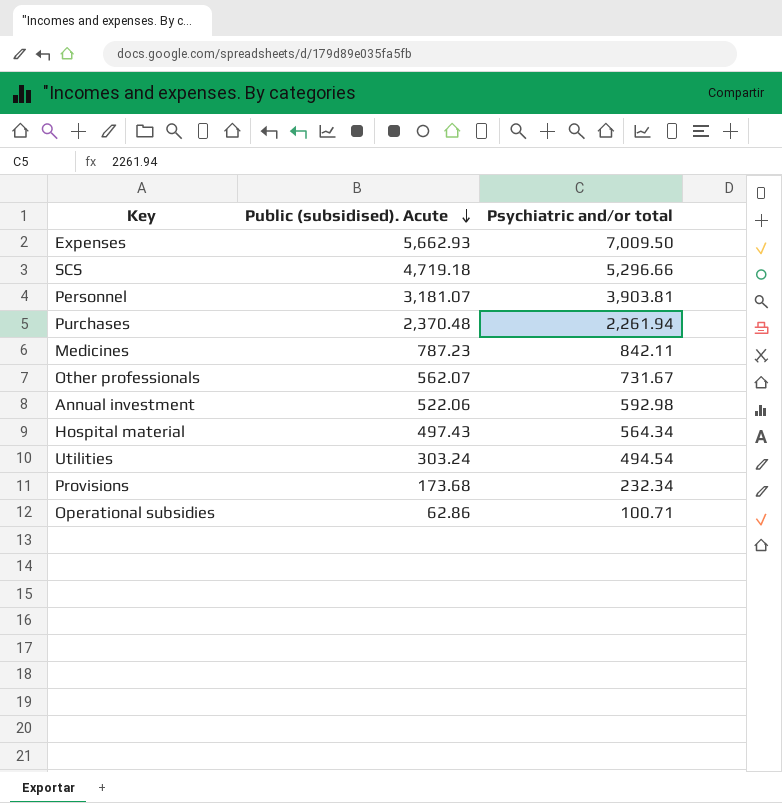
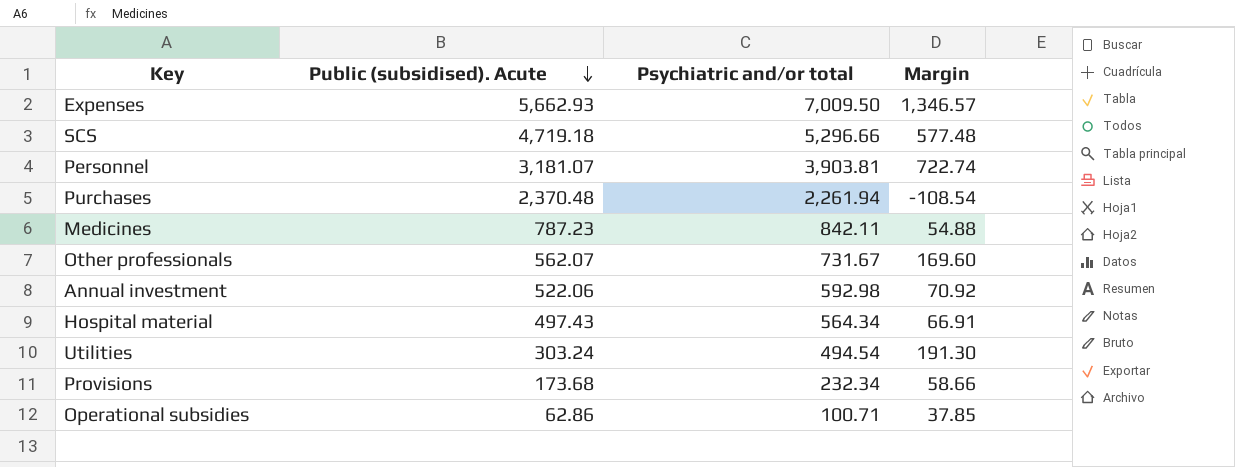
column Margin | formula: none -> [Psychiatric and/or total] - [Public (subsidised). Acute]

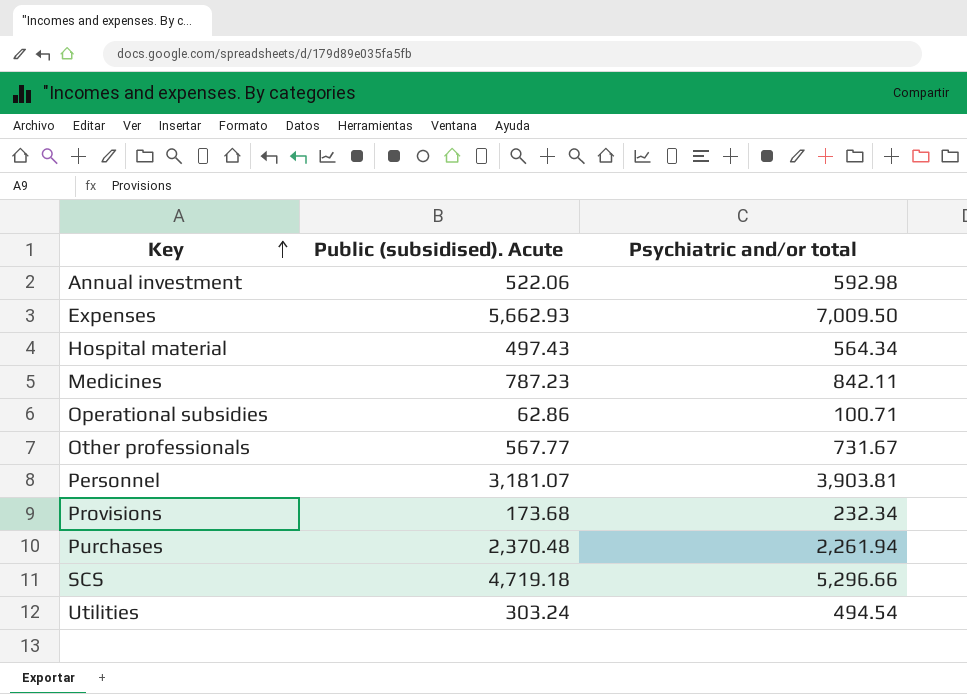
row order: Public (subsidised). Acute descending -> Key ascending
column Margin | formula: [Psychiatric and/or total] - [Public (subsidised). Acute] -> none
Other professionals | Public (subsidised). Acute: 562.07 -> 567.77

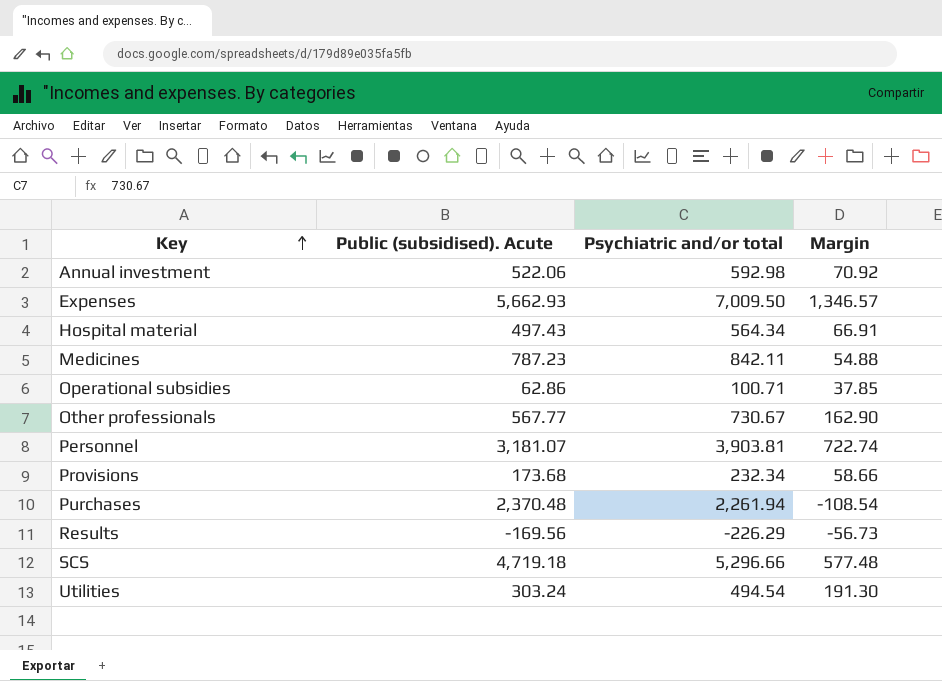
column Margin | formula: none -> [Psychiatric and/or total] - [Public (subsidised). Acute]
Other professionals | Psychiatric and/or total: 731.67 -> 730.67
row Results: none -> -169.56 | -226.29 | -56.73

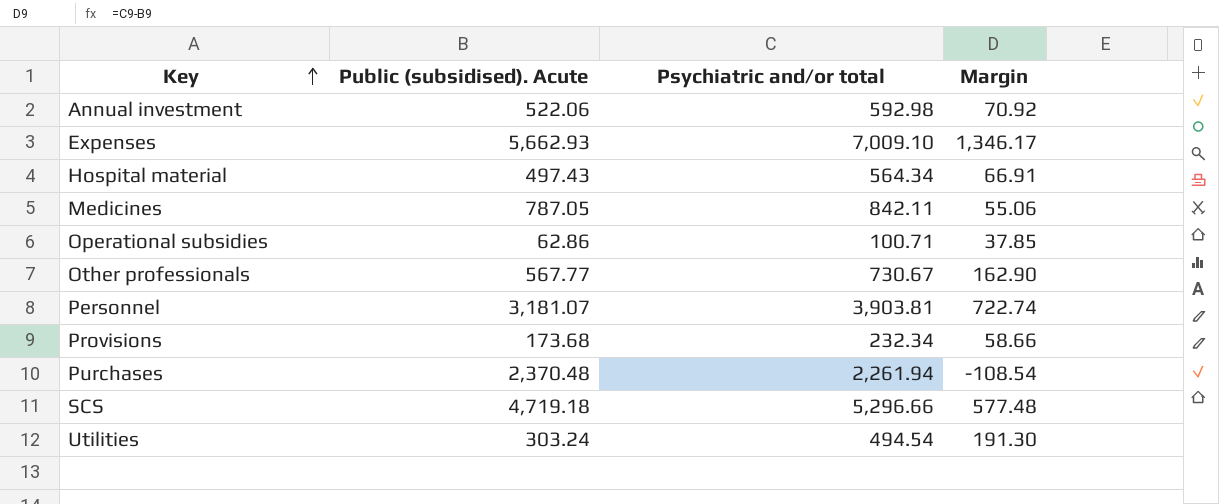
row Results: -169.56 | -226.29 | -56.73 -> none
Expenses | Psychiatric and/or total: 7,009.50 -> 7,009.10
Expenses | Margin: 1,346.57 -> 1,346.17
Medicines | Public (subsidised). Acute: 787.23 -> 787.05
Medicines | Margin: 54.88 -> 55.06

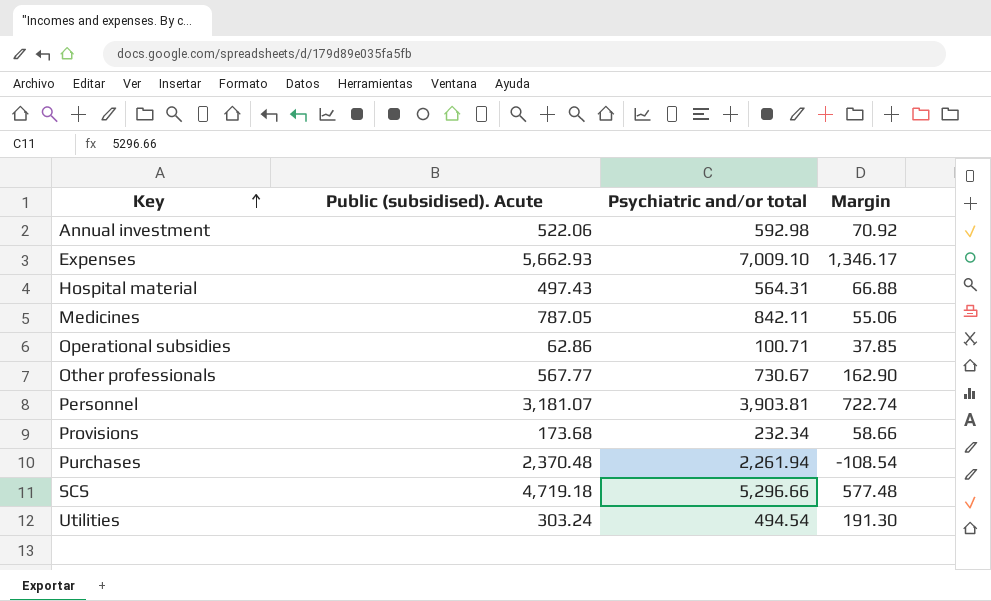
Hospital material | Psychiatric and/or total: 564.34 -> 564.31
Hospital material | Margin: 66.91 -> 66.88

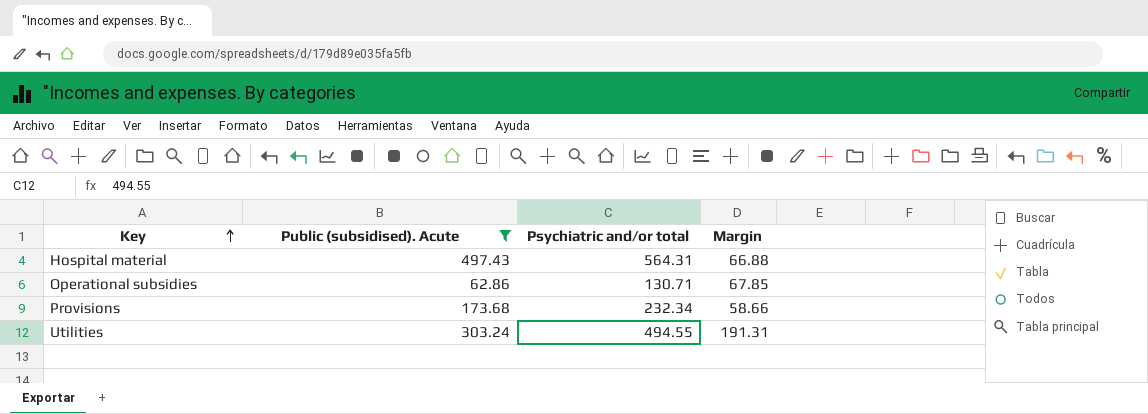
filter: none -> Public (subsidised). Acute <= 497.43
Operational subsidies | Psychiatric and/or total: 100.71 -> 130.71
Operational subsidies | Margin: 37.85 -> 67.85
Utilities | Psychiatric and/or total: 494.54 -> 494.55
Utilities | Margin: 191.30 -> 191.31

